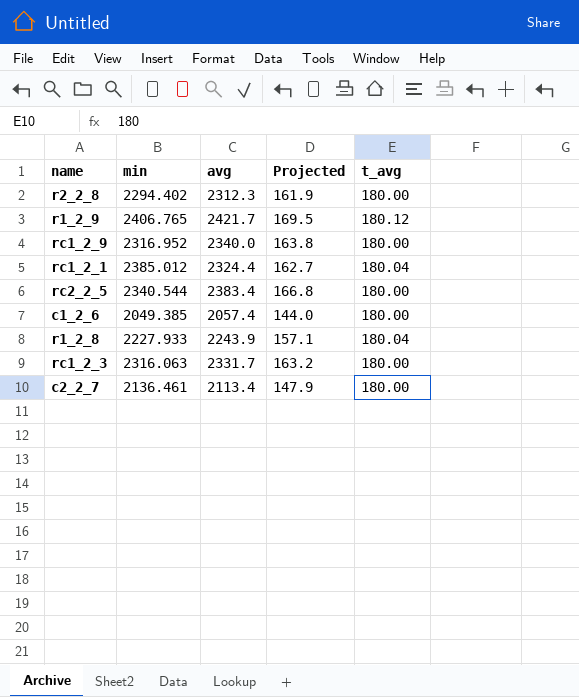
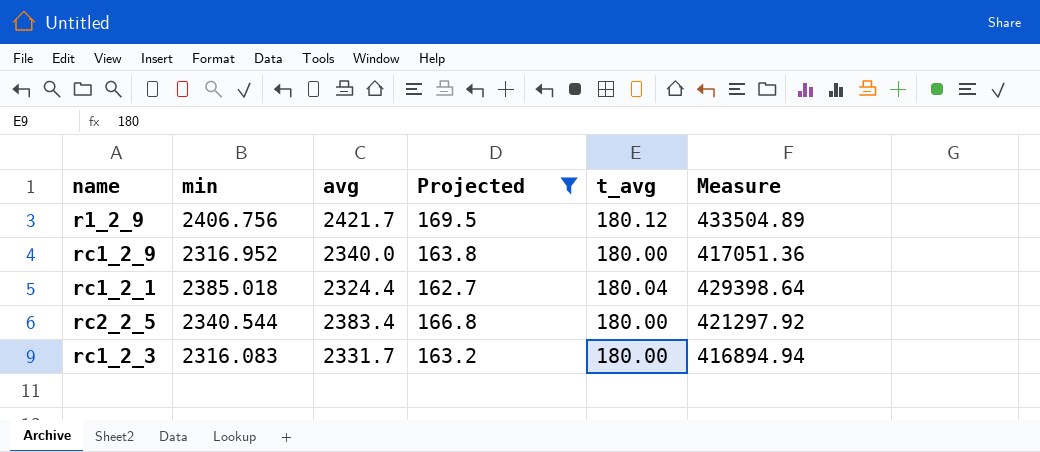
filter: none -> Projected >= 162.7
column Measure | formula: none -> [min] * [t_avg]
r1_2_9 | min: 2406.765 -> 2406.756
rc1_2_1 | min: 2385.012 -> 2385.018
rc1_2_3 | min: 2316.063 -> 2316.083

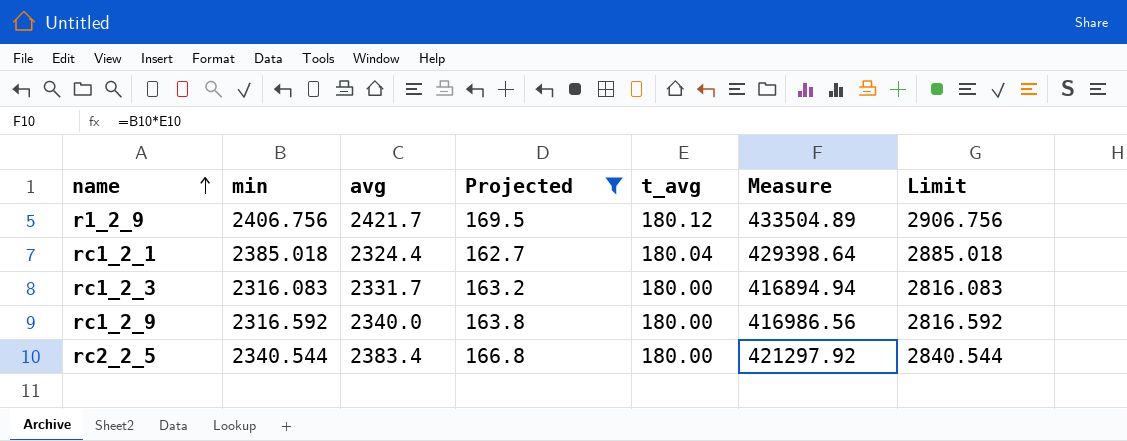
row order: none -> name ascending
column Limit | formula: none -> [min] + 500
rc1_2_9 | min: 2316.952 -> 2316.592
rc1_2_9 | Measure: 417051.36 -> 416986.56

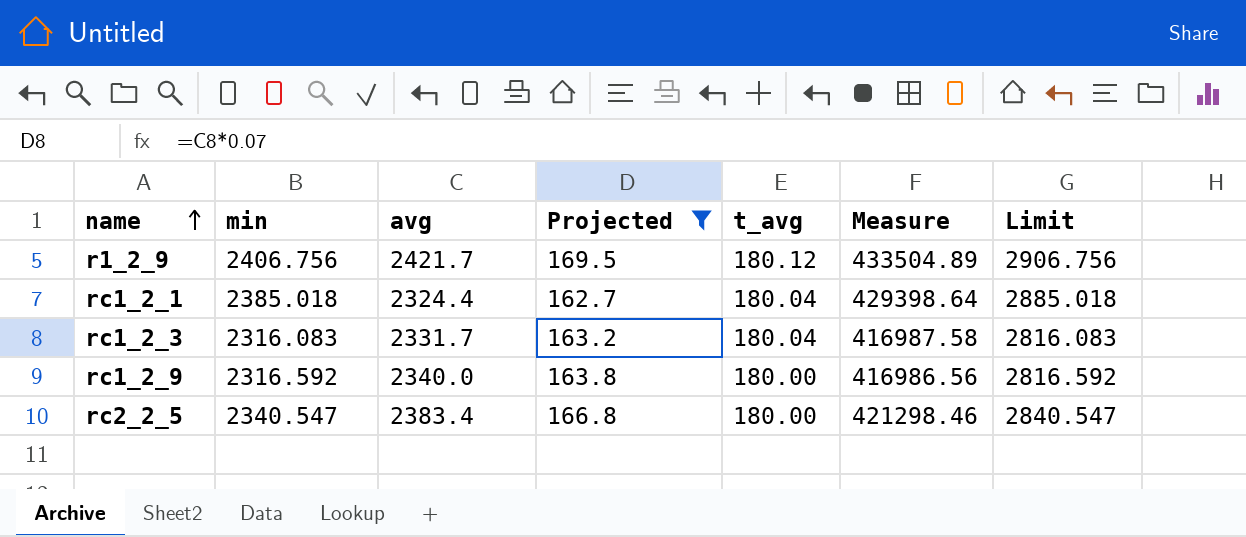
rc1_2_3 | t_avg: 180.00 -> 180.04
rc1_2_3 | Measure: 416894.94 -> 416987.58
rc2_2_5 | min: 2340.544 -> 2340.547
rc2_2_5 | Measure: 421297.92 -> 421298.46
rc2_2_5 | Limit: 2840.544 -> 2840.547

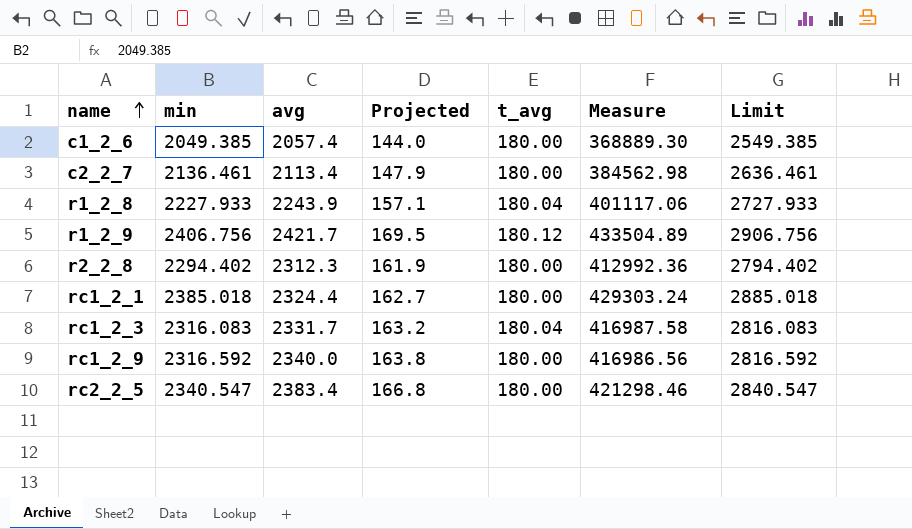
filter: Projected >= 162.7 -> none
rc1_2_1 | t_avg: 180.04 -> 180.00
rc1_2_1 | Measure: 429398.64 -> 429303.24

